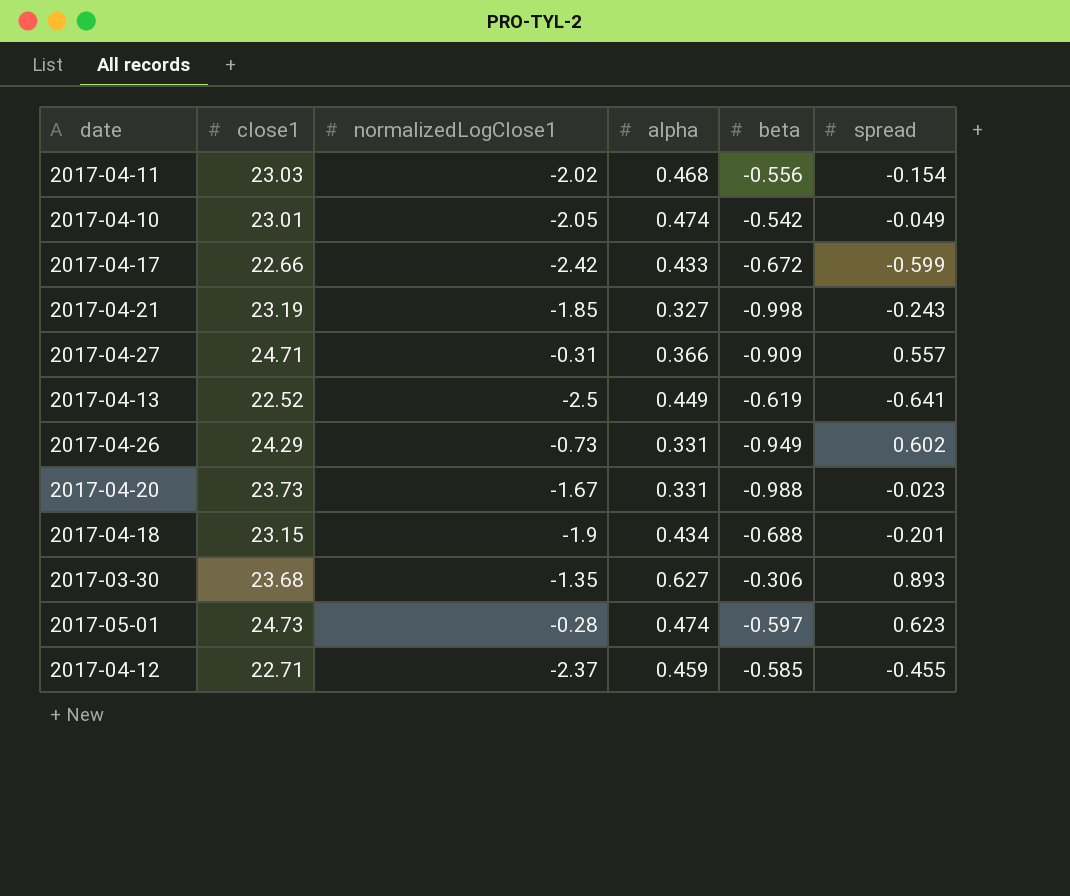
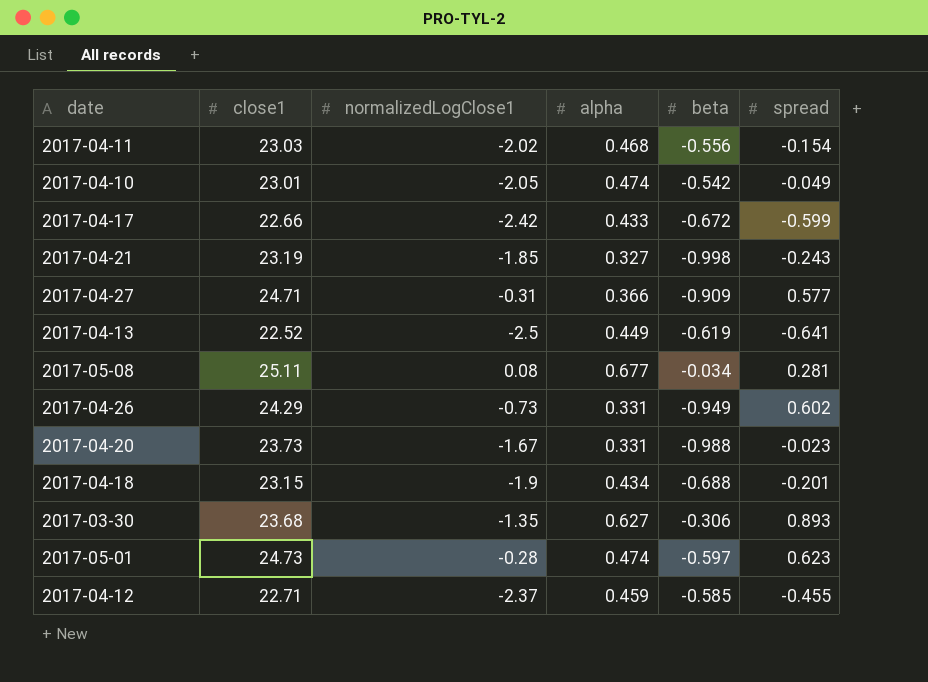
2017-04-27 | spread: 0.557 -> 0.577
row 2017-05-08: none -> 25.11 | 0.08 | 0.677 | -0.034 | 0.281

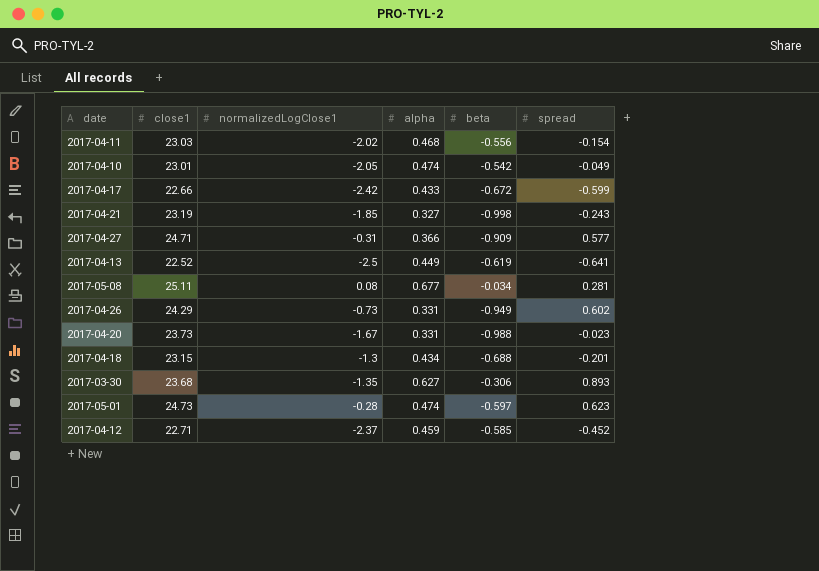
2017-04-18 | normalizedLogClose1: -1.9 -> -1.3
2017-04-12 | spread: -0.455 -> -0.452

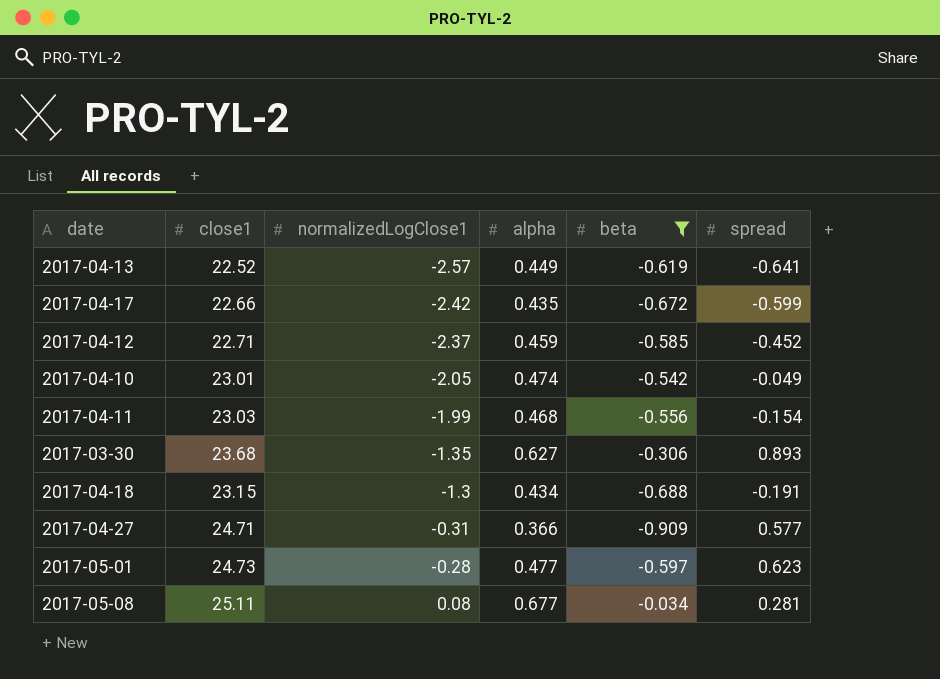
filter: none -> beta >= -0.909
row order: none -> normalizedLogClose1 ascending
2017-04-13 | normalizedLogClose1: -2.5 -> -2.57
2017-04-17 | alpha: 0.433 -> 0.435
2017-04-11 | normalizedLogClose1: -2.02 -> -1.99
2017-04-18 | spread: -0.201 -> -0.191
2017-05-01 | alpha: 0.474 -> 0.477

